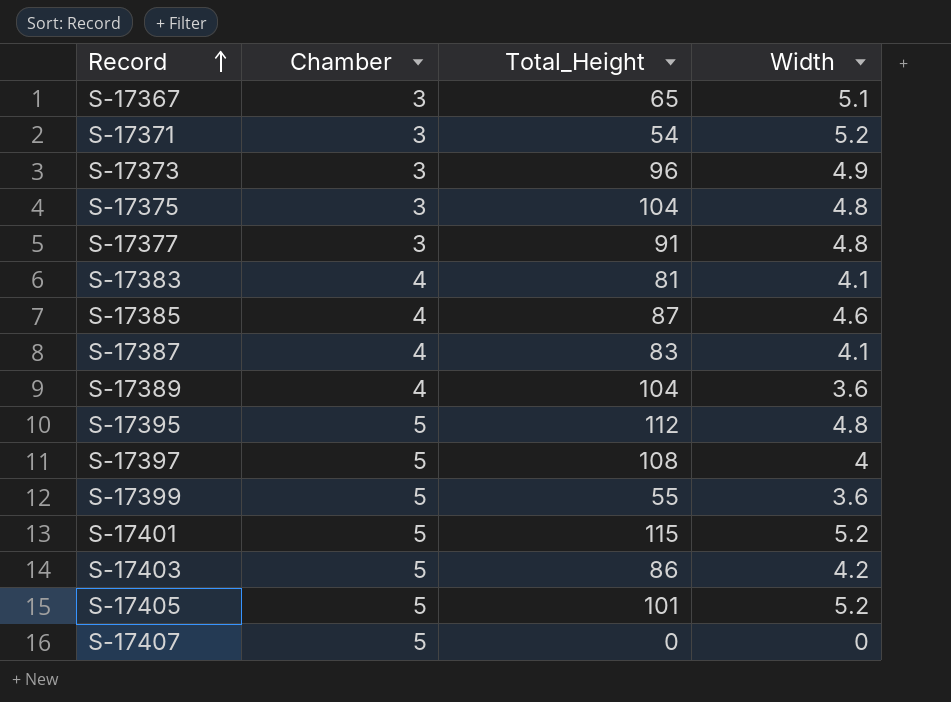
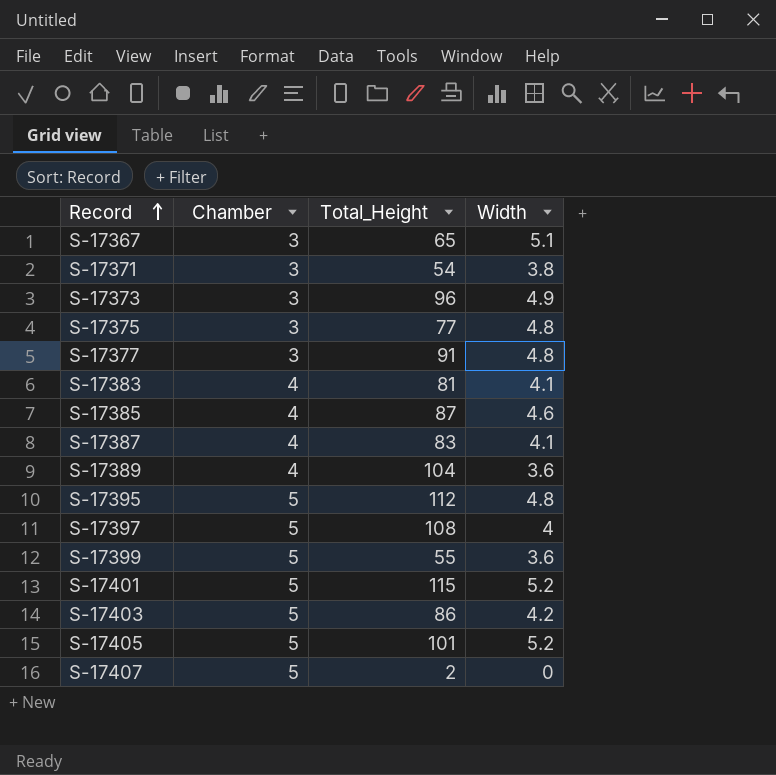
S-17371 | Width: 5.2 -> 3.8
S-17375 | Total_Height: 104 -> 77
S-17407 | Total_Height: 0 -> 2

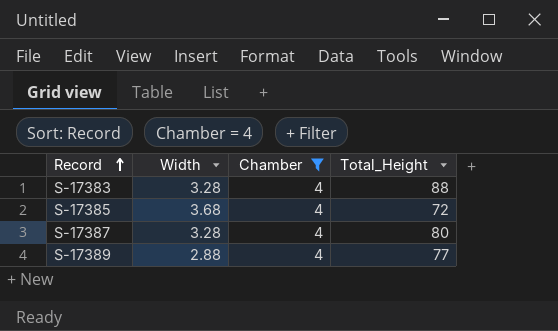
filter: none -> Chamber = 4
column Width | position: 4 -> 2
S-17383 | Width: 4.1 -> 3.28
S-17383 | Total_Height: 81 -> 88
S-17385 | Width: 4.6 -> 3.68
S-17385 | Total_Height: 87 -> 72
S-17387 | Width: 4.1 -> 3.28
S-17387 | Total_Height: 83 -> 80
S-17389 | Width: 3.6 -> 2.88
S-17389 | Total_Height: 104 -> 77

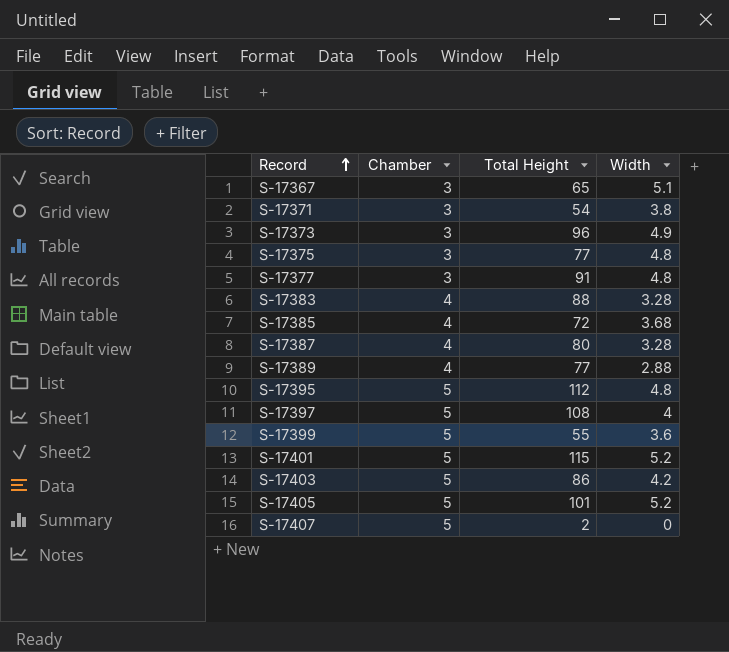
filter: Chamber = 4 -> none
column name: Total_Height -> Total Height
column Width | position: 2 -> 4

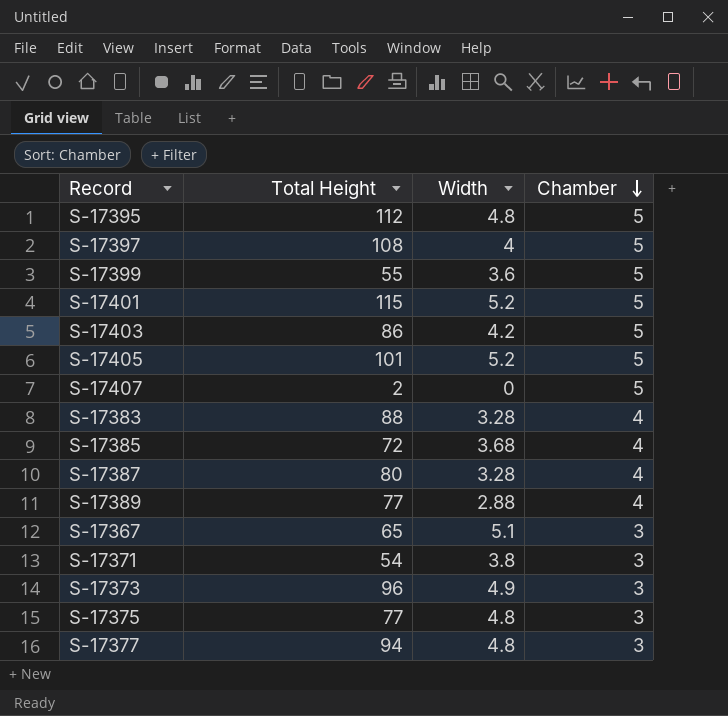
row order: Record ascending -> Chamber descending
column Chamber | position: 2 -> 4
S-17377 | Total Height: 91 -> 94

